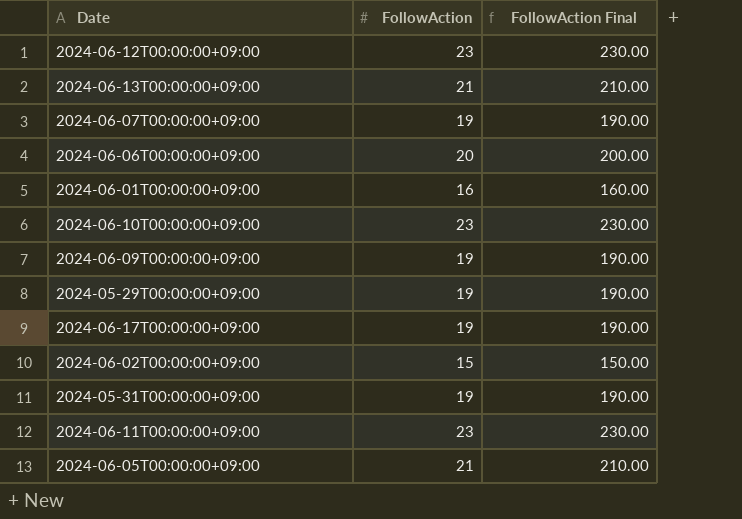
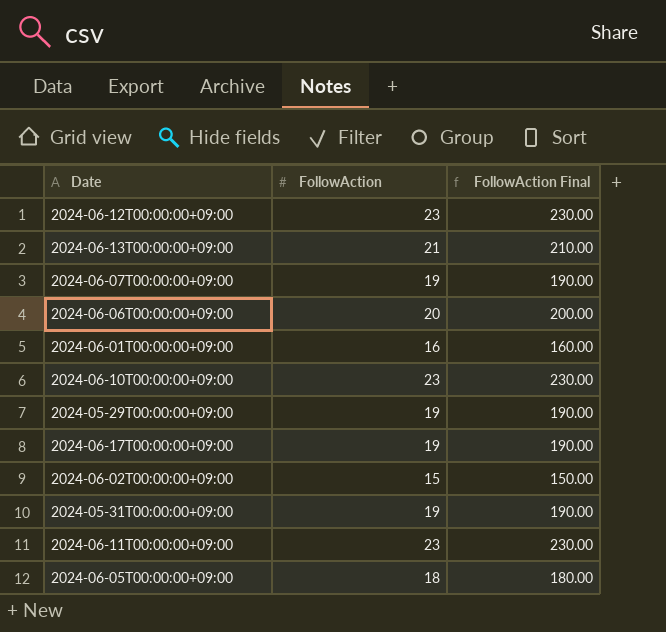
row 2024-06-09T00:00:00+09:00: 19 | 190.00 -> none
2024-06-05T00:00:00+09:00 | FollowAction: 21 -> 18
2024-06-05T00:00:00+09:00 | FollowAction Final: 210.00 -> 180.00

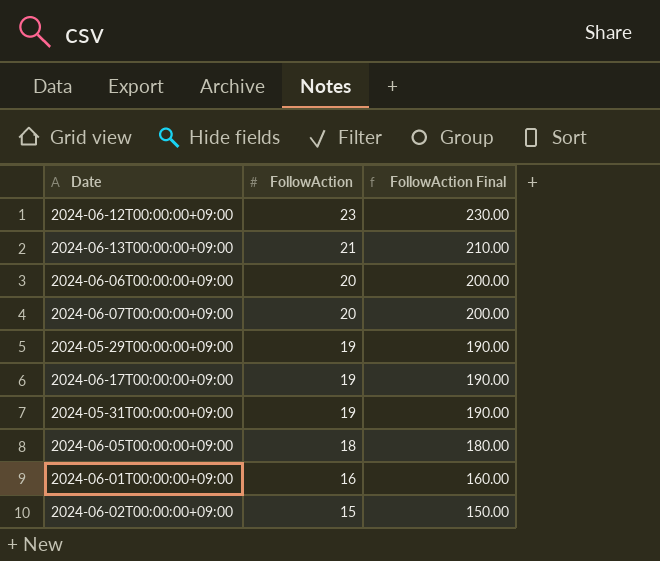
row order: none -> FollowAction descending
row 2024-06-10T00:00:00+09:00: 23 | 230.00 -> none
row 2024-06-11T00:00:00+09:00: 23 | 230.00 -> none
2024-06-07T00:00:00+09:00 | FollowAction: 19 -> 20
2024-06-07T00:00:00+09:00 | FollowAction Final: 190.00 -> 200.00

